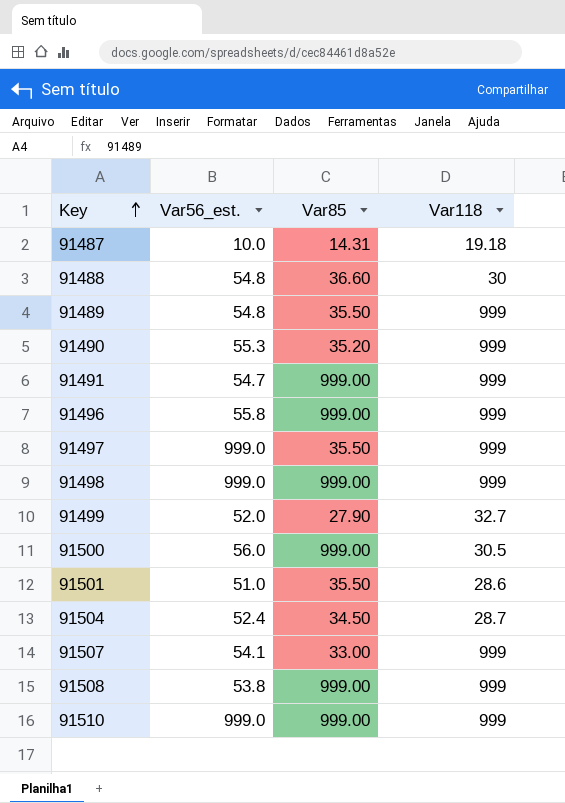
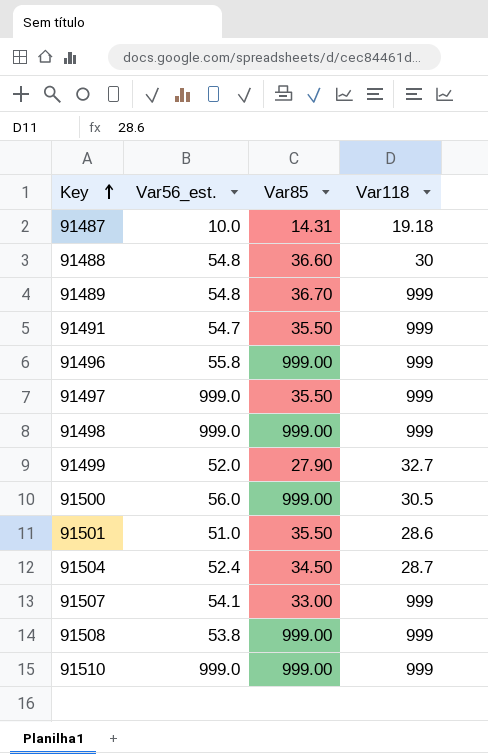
row 91490: 55.3 | 35.20 | 999 -> none
91489 | Var85: 35.50 -> 36.70
91491 | Var85: 999.00 -> 35.50

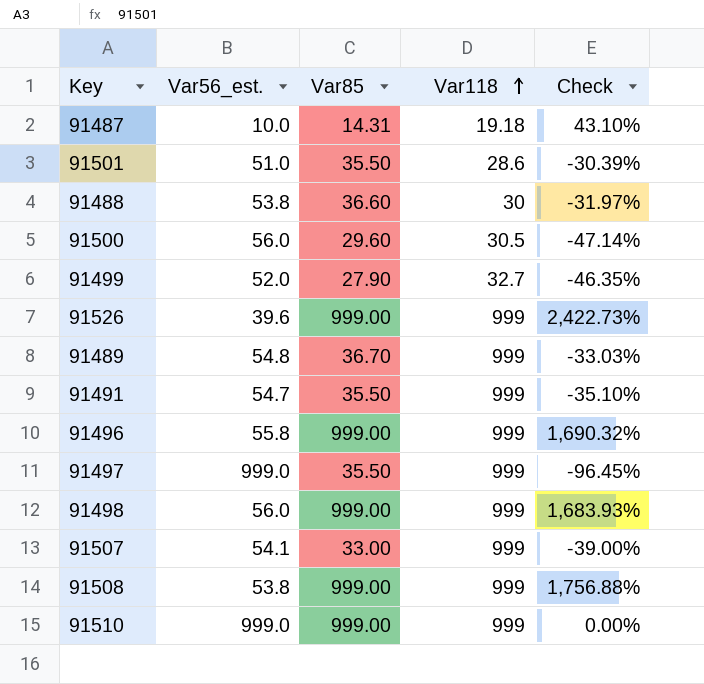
row order: Key ascending -> Var118 ascending
column Check | formula: none -> ([Var85] - [Var56_est.]) / [Var56_est.]
row 91504: 52.4 | 34.50 | 28.7 -> none
91488 | Var56_est.: 54.8 -> 53.8
91500 | Var85: 999.00 -> 29.60
row 91526: none -> 39.6 | 999.00 | 999 | 2,422.73%
91498 | Var56_est.: 999.0 -> 56.0

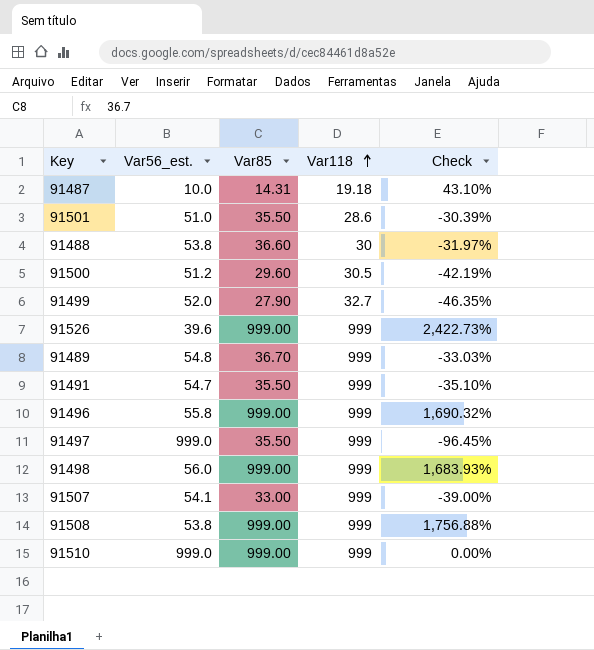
91500 | Var56_est.: 56.0 -> 51.2
91500 | Check: -47.14% -> -42.19%

